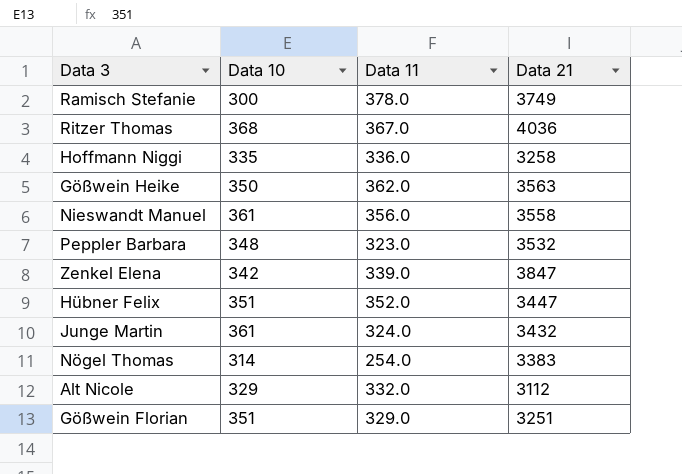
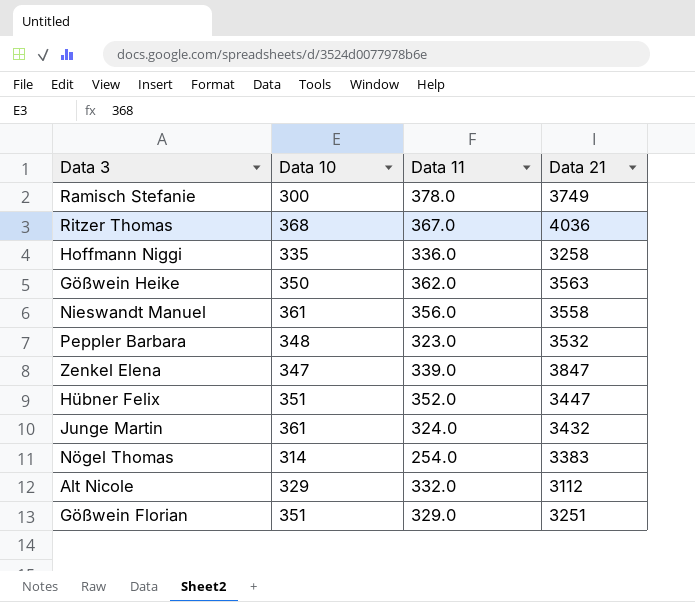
Zenkel Elena | Data 10: 342 -> 347

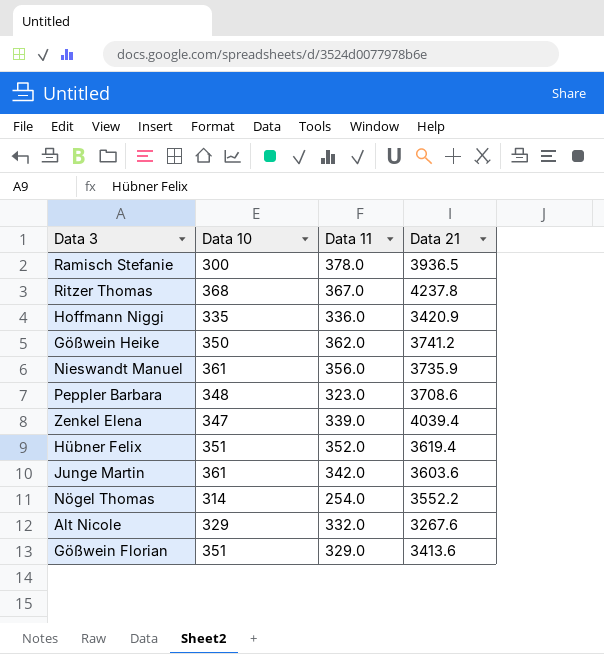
Ramisch Stefanie | Data 21: 3749 -> 3936.5
Ritzer Thomas | Data 21: 4036 -> 4237.8
Hoffmann Niggi | Data 21: 3258 -> 3420.9
Gößwein Heike | Data 21: 3563 -> 3741.2
Nieswandt Manuel | Data 21: 3558 -> 3735.9
Peppler Barbara | Data 21: 3532 -> 3708.6
Zenkel Elena | Data 21: 3847 -> 4039.4
Hübner Felix | Data 21: 3447 -> 3619.4
Junge Martin | Data 11: 324.0 -> 342.0
Junge Martin | Data 21: 3432 -> 3603.6
Nögel Thomas | Data 21: 3383 -> 3552.2
Alt Nicole | Data 21: 3112 -> 3267.6
Gößwein Florian | Data 21: 3251 -> 3413.6

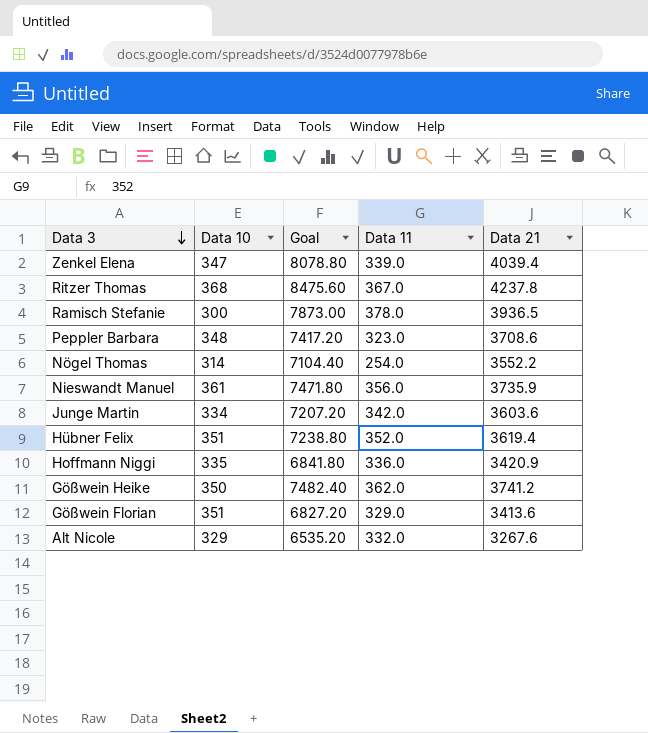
row order: none -> Data 3 descending
column Goal | formula: none -> [Data 21] * 2
Junge Martin | Data 10: 361 -> 334

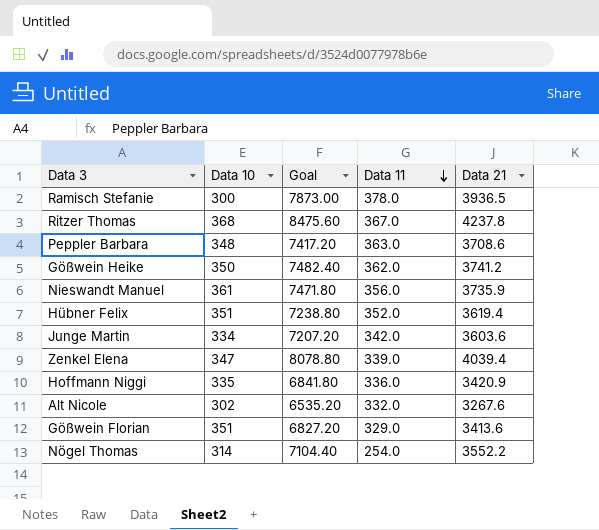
row order: Data 3 descending -> Data 11 descending
Peppler Barbara | Data 11: 323.0 -> 363.0
Alt Nicole | Data 10: 329 -> 302

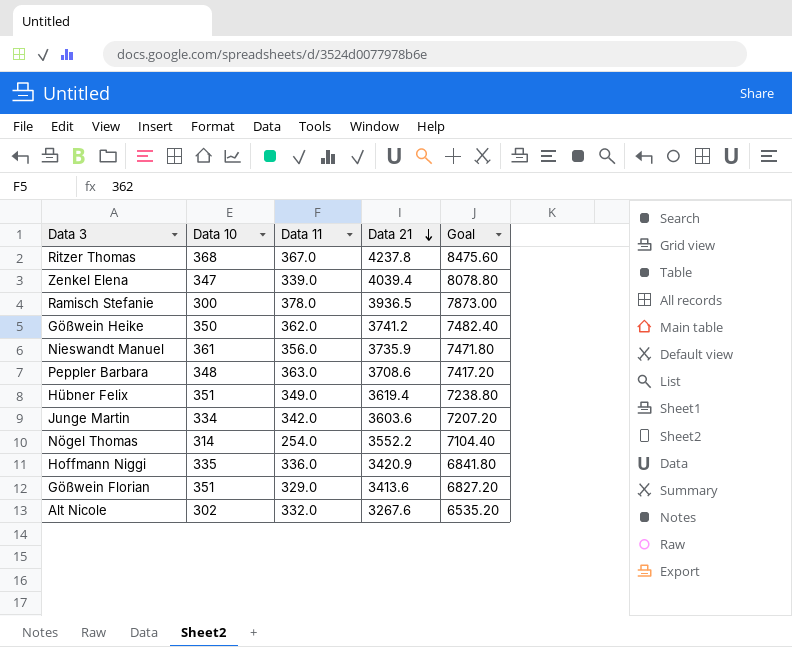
row order: Data 11 descending -> Data 21 descending
column Goal | position: 3 -> 5
Hübner Felix | Data 11: 352.0 -> 349.0

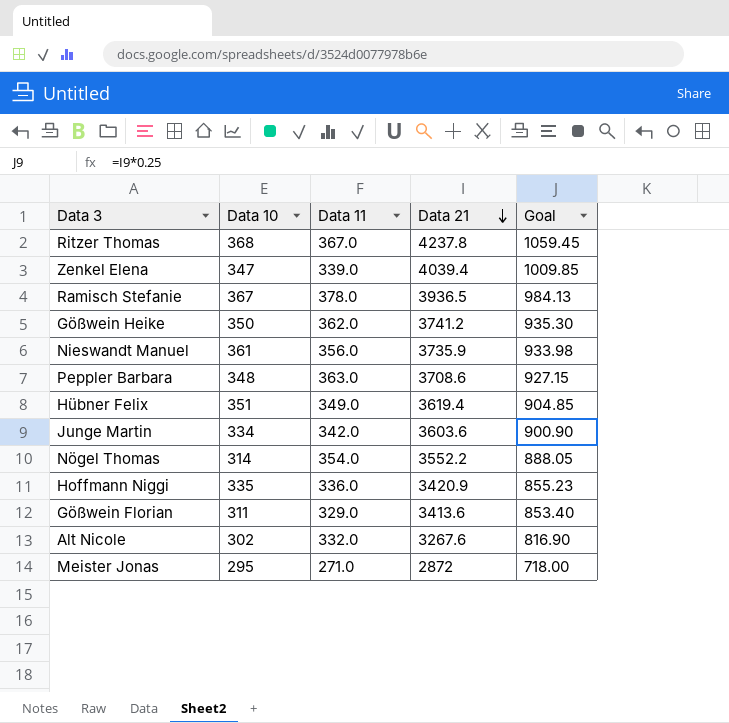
column Goal | formula: [Data 21] * 2 -> [Data 21] * 0.25
Ramisch Stefanie | Data 10: 300 -> 367
Nögel Thomas | Data 11: 254.0 -> 354.0
Gößwein Florian | Data 10: 351 -> 311
row Meister Jonas: none -> 295 | 271.0 | 2872 | 718.00

